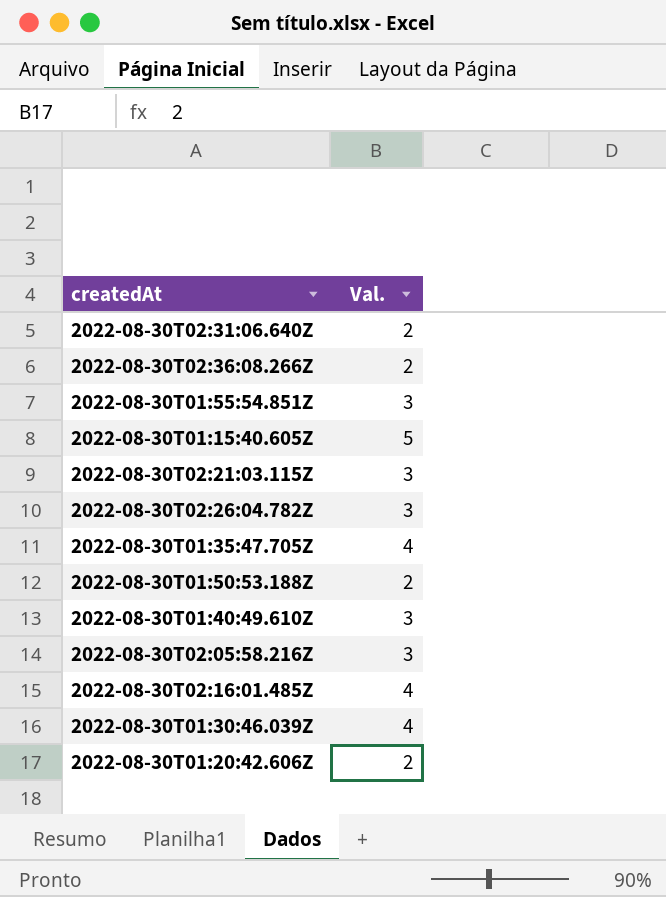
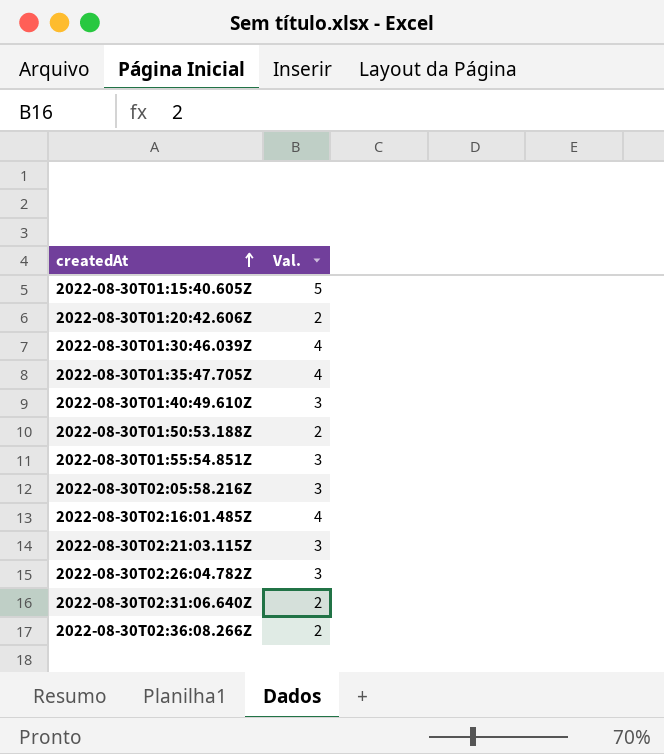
row order: none -> createdAt ascending

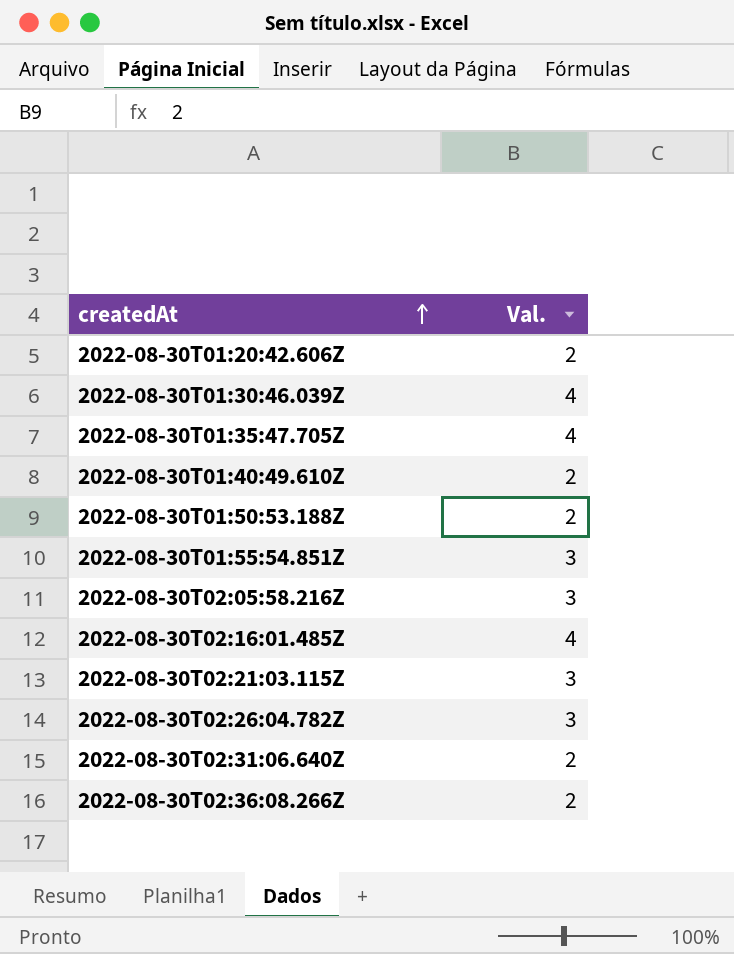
row 2022-08-30T01:15:40.605Z: 5 -> none
2022-08-30T01:40:49.610Z | Val.: 3 -> 2

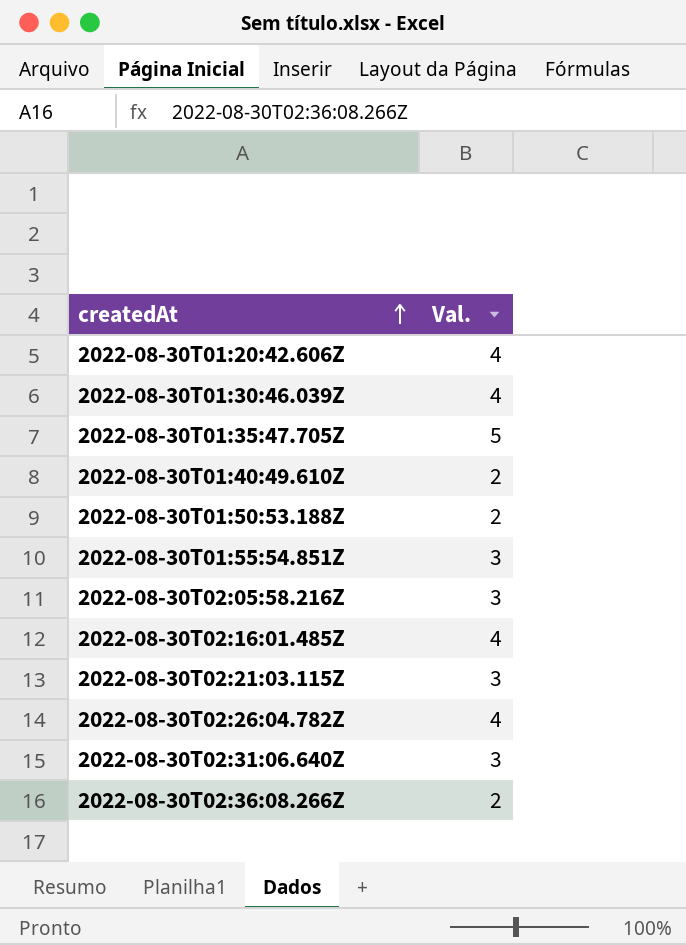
2022-08-30T01:20:42.606Z | Val.: 2 -> 4
2022-08-30T01:35:47.705Z | Val.: 4 -> 5
2022-08-30T02:26:04.782Z | Val.: 3 -> 4
2022-08-30T02:31:06.640Z | Val.: 2 -> 3

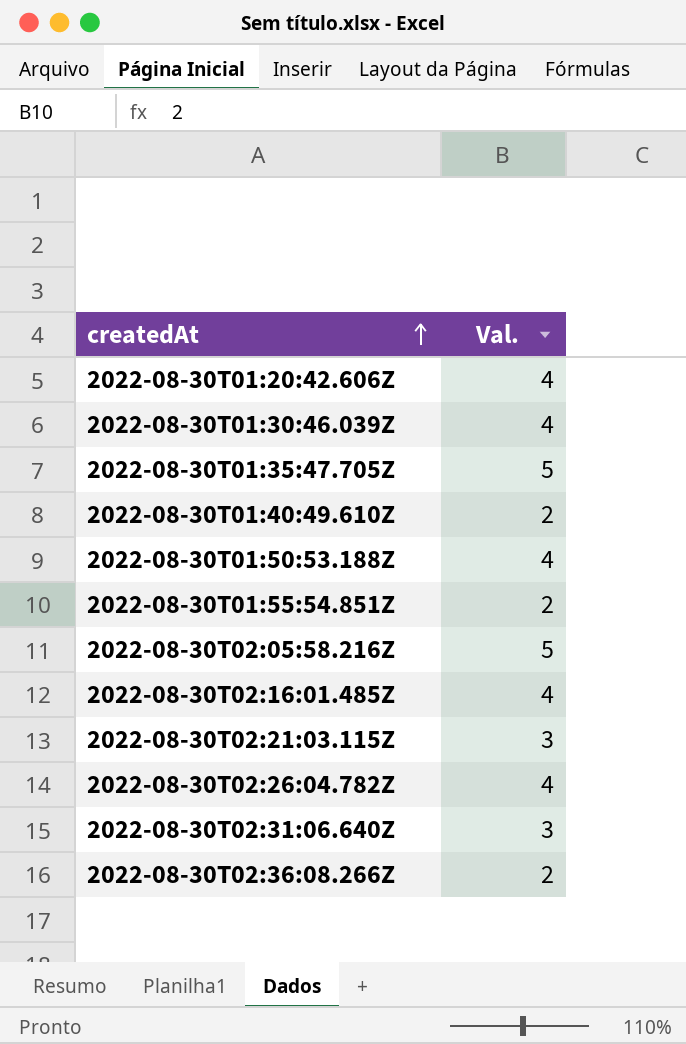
2022-08-30T01:50:53.188Z | Val.: 2 -> 4
2022-08-30T01:55:54.851Z | Val.: 3 -> 2
2022-08-30T02:05:58.216Z | Val.: 3 -> 5

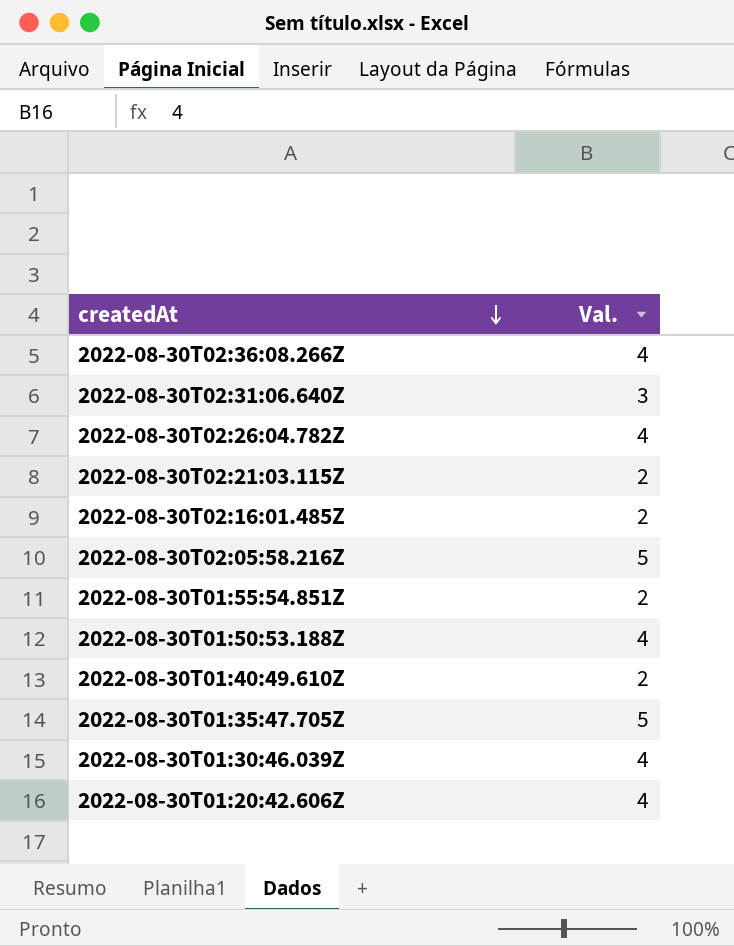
row order: createdAt ascending -> createdAt descending
2022-08-30T02:36:08.266Z | Val.: 2 -> 4
2022-08-30T02:21:03.115Z | Val.: 3 -> 2
2022-08-30T02:16:01.485Z | Val.: 4 -> 2

